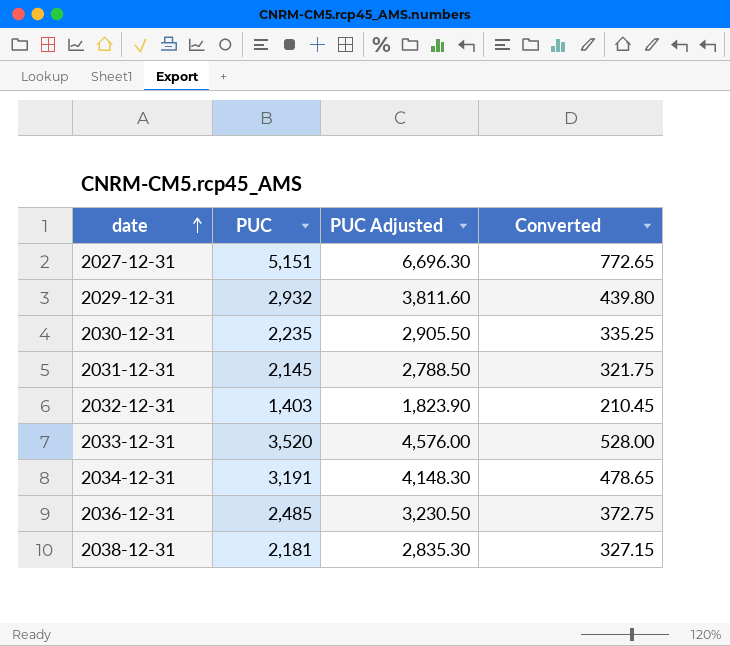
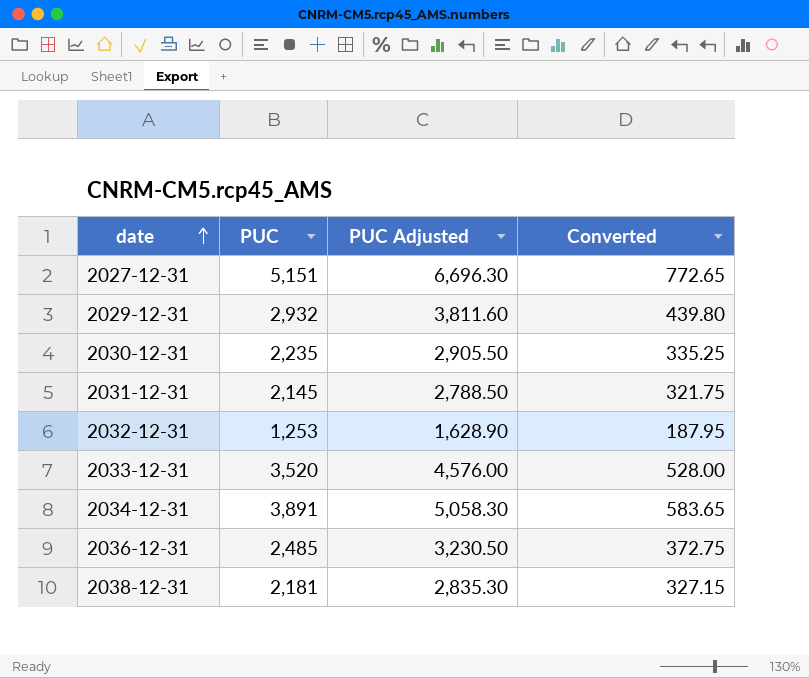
2032-12-31 | PUC: 1,403 -> 1,253
2032-12-31 | PUC Adjusted: 1,823.90 -> 1,628.90
2032-12-31 | Converted: 210.45 -> 187.95
2034-12-31 | PUC: 3,191 -> 3,891
2034-12-31 | PUC Adjusted: 4,148.30 -> 5,058.30
2034-12-31 | Converted: 478.65 -> 583.65

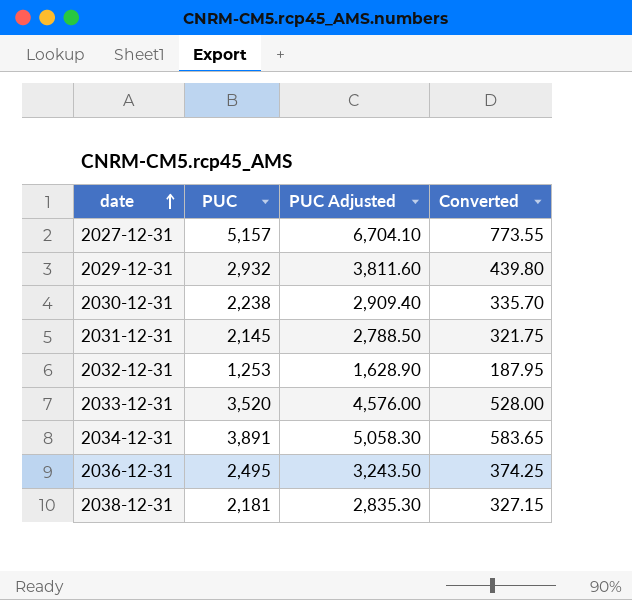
2027-12-31 | PUC: 5,151 -> 5,157
2027-12-31 | PUC Adjusted: 6,696.30 -> 6,704.10
2027-12-31 | Converted: 772.65 -> 773.55
2030-12-31 | PUC: 2,235 -> 2,238
2030-12-31 | PUC Adjusted: 2,905.50 -> 2,909.40
2030-12-31 | Converted: 335.25 -> 335.70
2036-12-31 | PUC: 2,485 -> 2,495
2036-12-31 | PUC Adjusted: 3,230.50 -> 3,243.50
2036-12-31 | Converted: 372.75 -> 374.25

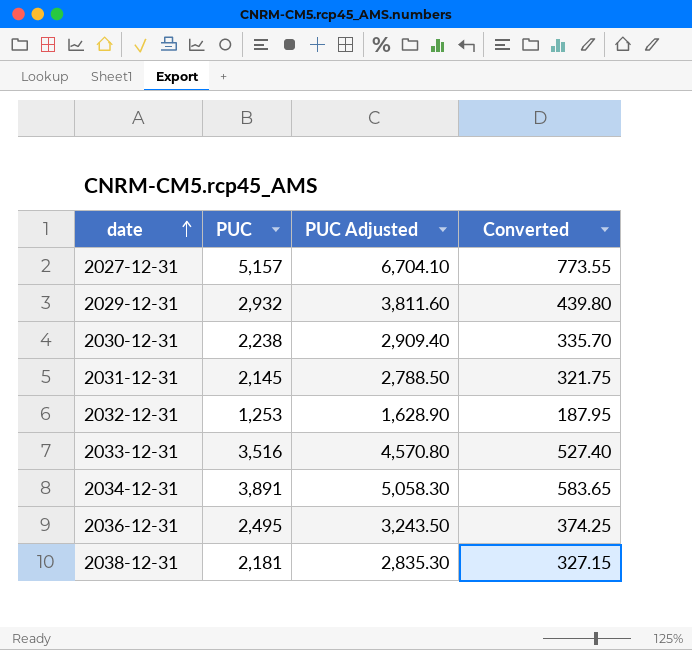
2033-12-31 | PUC: 3,520 -> 3,516
2033-12-31 | PUC Adjusted: 4,576.00 -> 4,570.80
2033-12-31 | Converted: 528.00 -> 527.40

